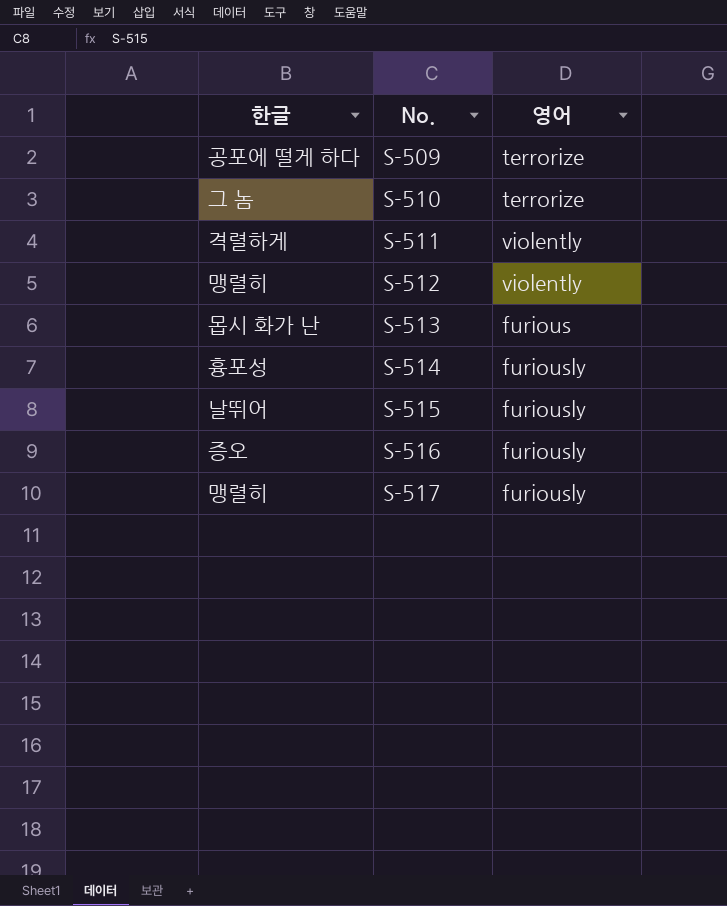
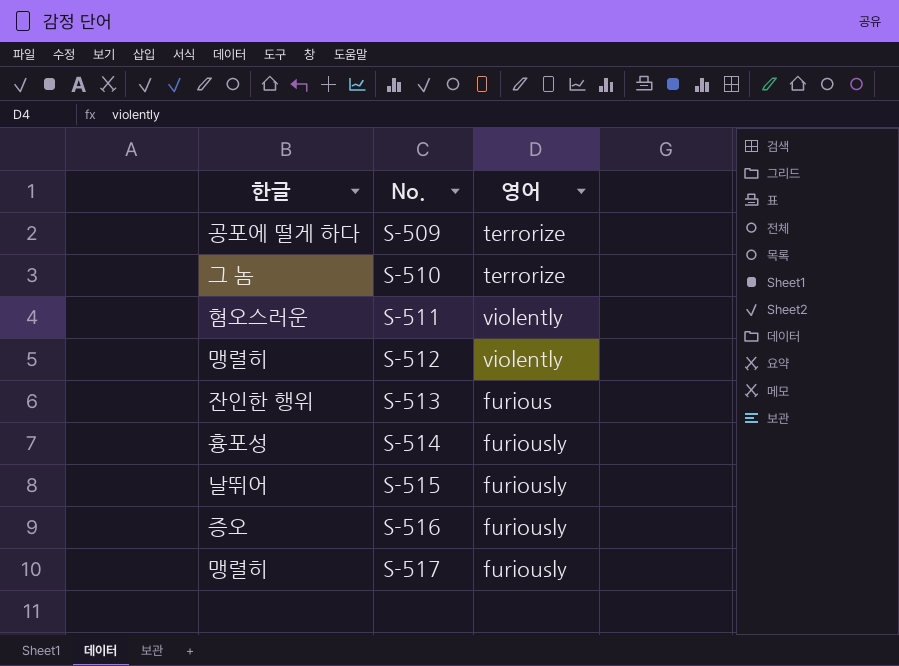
S-511 | 한글: 격렬하게 -> 혐오스러운
S-513 | 한글: 몹시 화가 난 -> 잔인한 행위

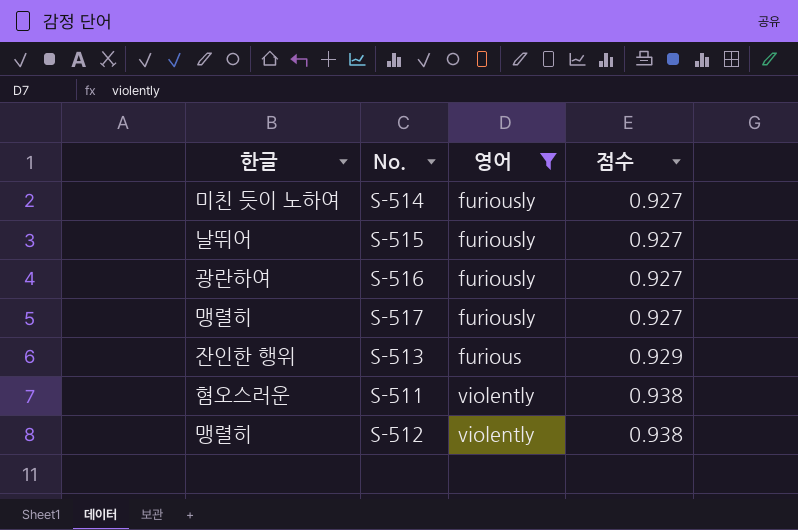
filter: none -> 영어 != terrorize
row order: No. ascending -> 점수 ascending
column 점수 | position: none -> 4
S-514 | 한글: 흉포성 -> 미친 듯이 노하여
S-516 | 한글: 증오 -> 광란하여

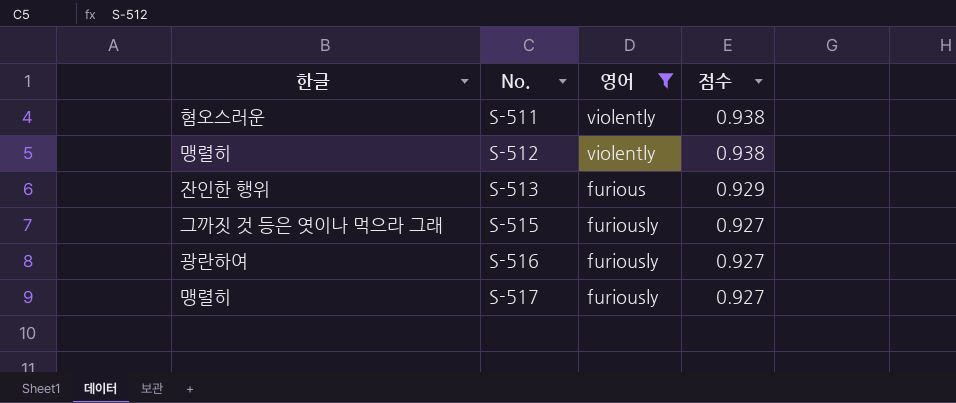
row order: 점수 ascending -> No. ascending
row S-514: 미친 듯이 노하여 | furiously | 0.927 -> none
S-515 | 한글: 날뛰어 -> 그까짓 것 등은 엿이나 먹으라 그래

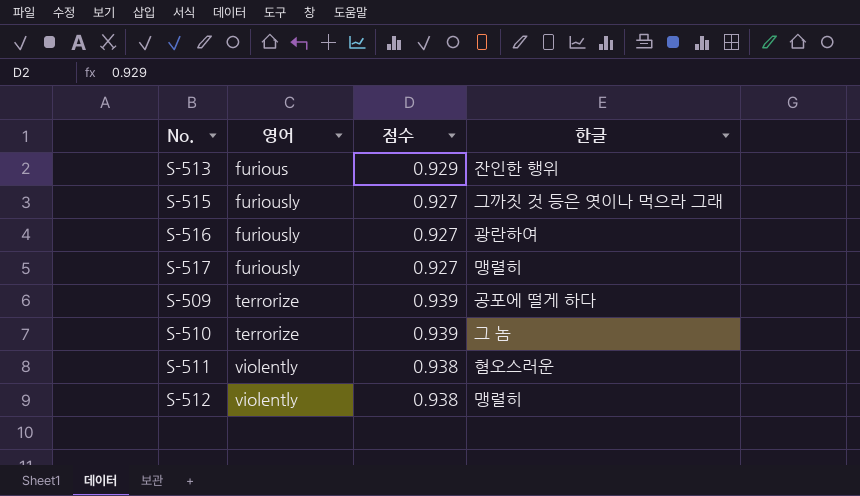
filter: 영어 != terrorize -> none
row order: No. ascending -> 영어 ascending
column 한글 | position: 1 -> 4

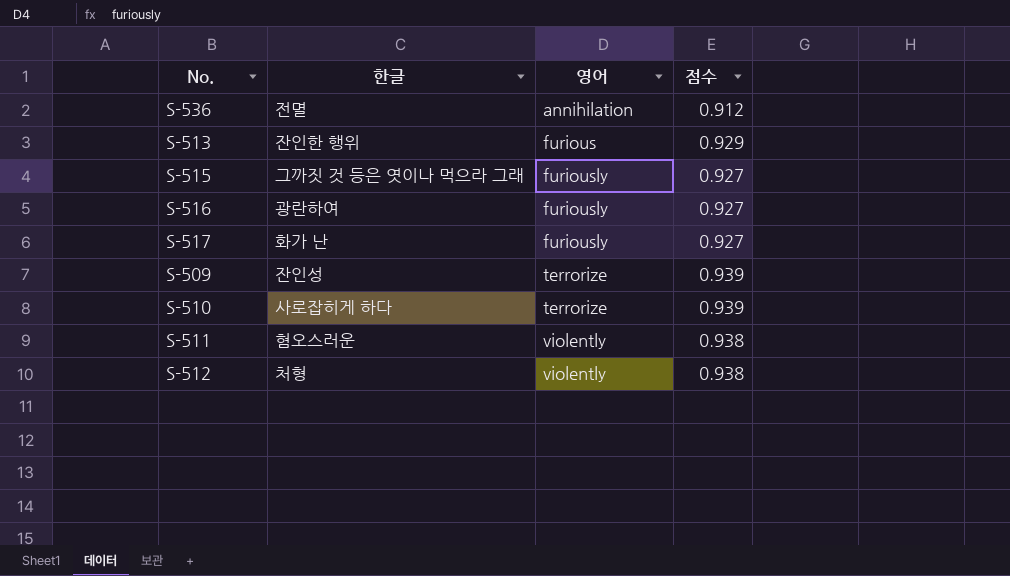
column 한글 | position: 4 -> 2
row S-536: none -> 전멸 | annihilation | 0.912
S-517 | 한글: 맹렬히 -> 화가 난
S-509 | 한글: 공포에 떨게 하다 -> 잔인성
S-510 | 한글: 그 놈 -> 사로잡히게 하다
S-512 | 한글: 맹렬히 -> 처형

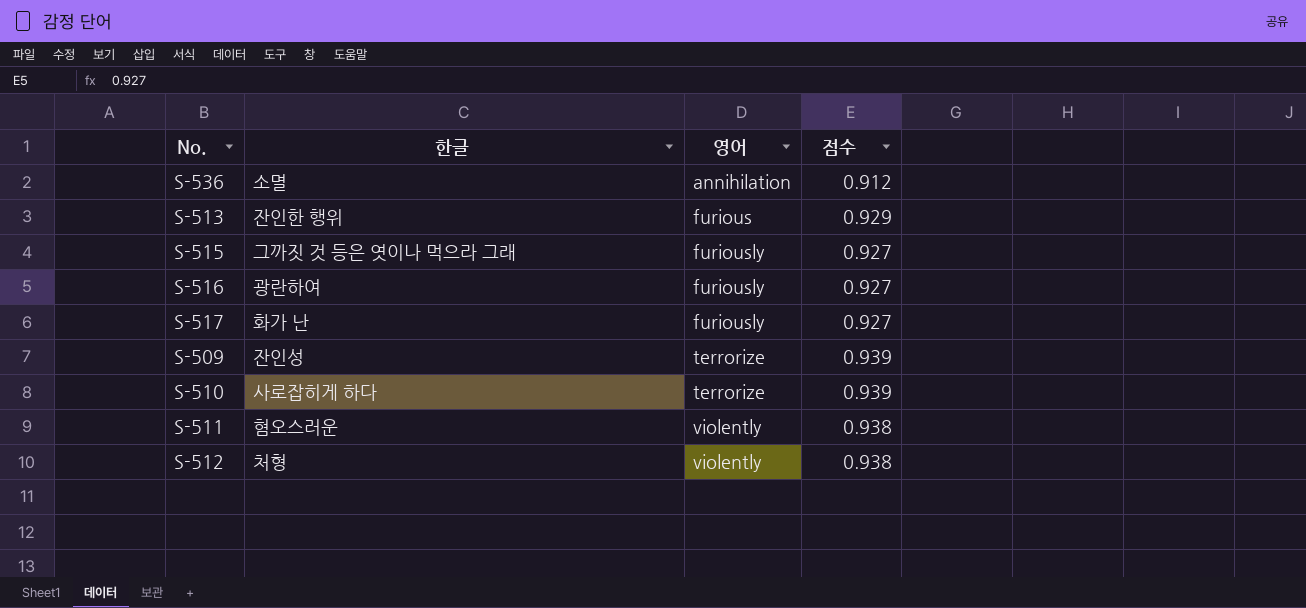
S-536 | 한글: 전멸 -> 소멸

